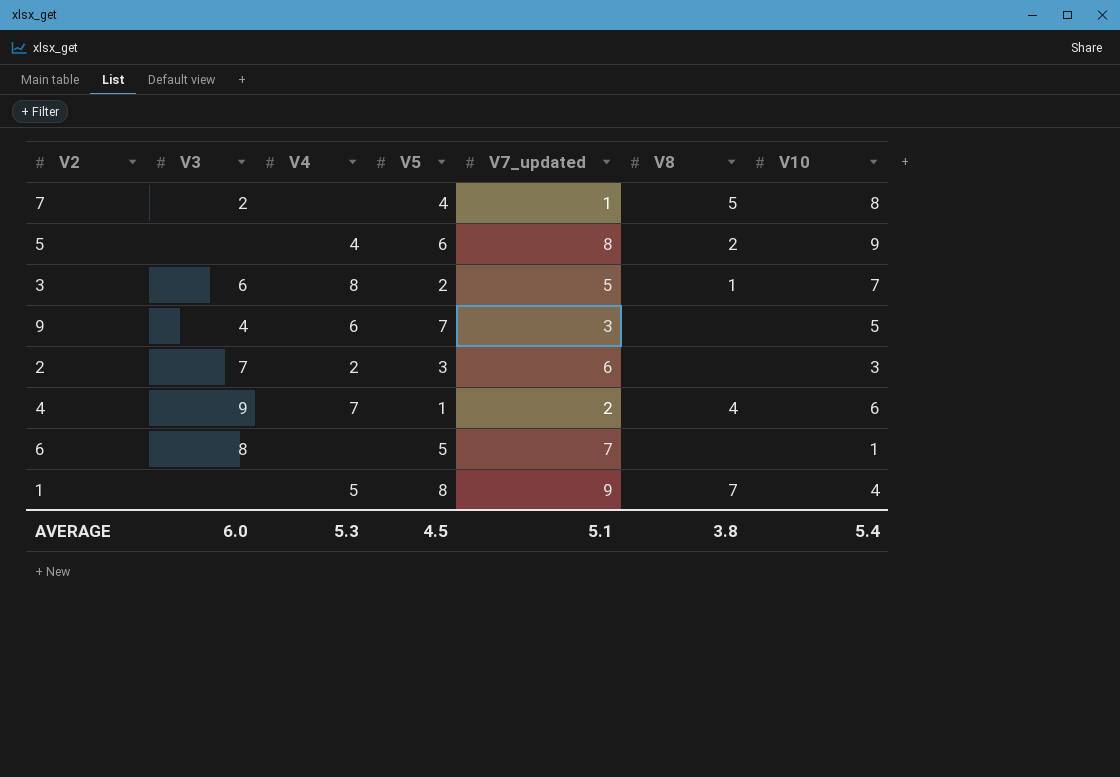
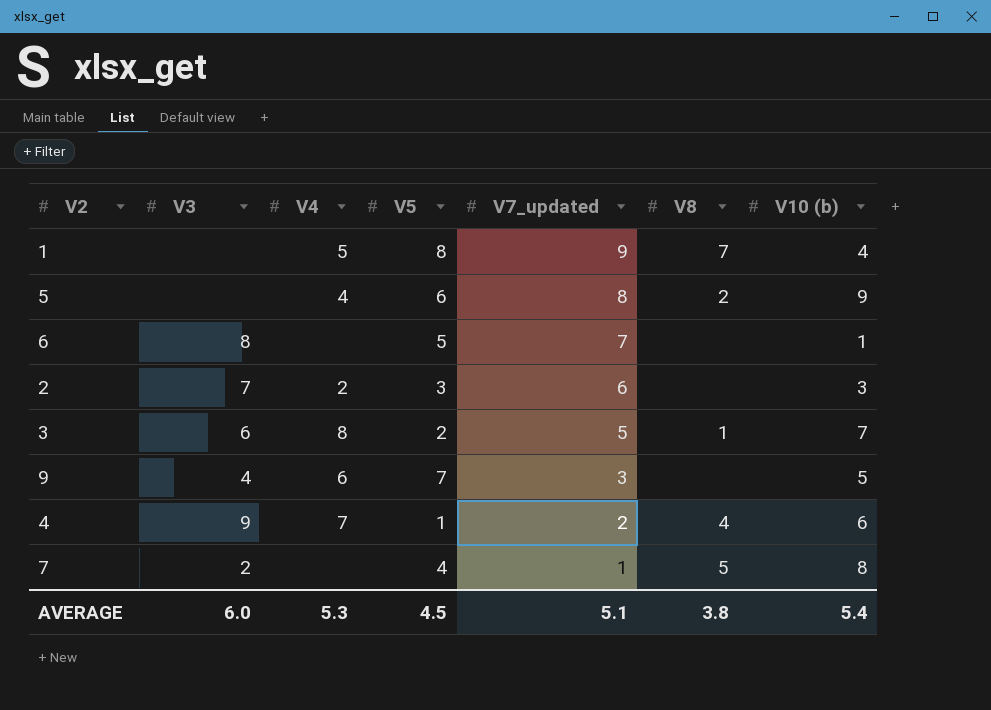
row order: none -> V7_updated descending
column name: V10 -> V10 (b)

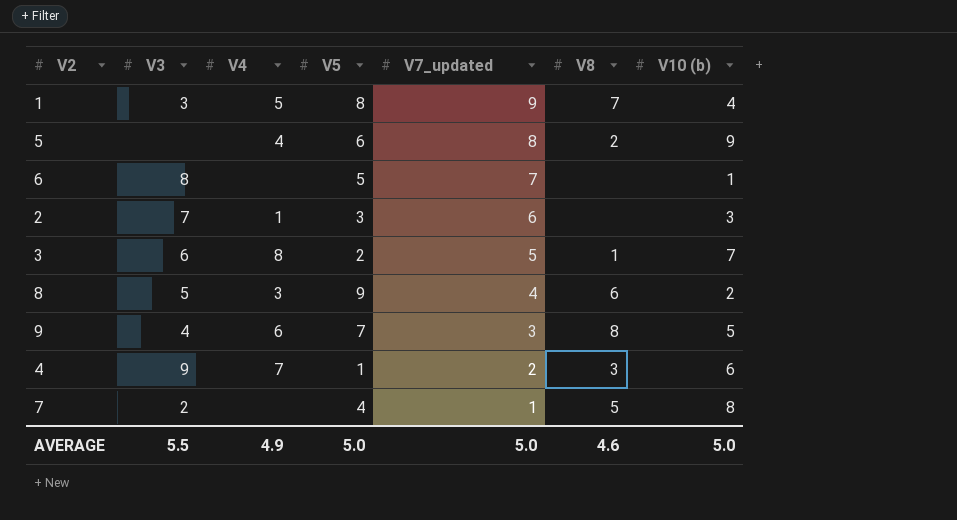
1 | V3: none -> 3
2 | V4: 2 -> 1
row 8: none -> 5 | 3 | 9 | 4 | 6 | 2
9 | V8: none -> 8
4 | V8: 4 -> 3
AVERAGE | V3: 6.0 -> 5.5
AVERAGE | V4: 5.3 -> 4.9
AVERAGE | V5: 4.5 -> 5.0
AVERAGE | V7_updated: 5.1 -> 5.0
AVERAGE | V8: 3.8 -> 4.6
AVERAGE | V10 (b): 5.4 -> 5.0

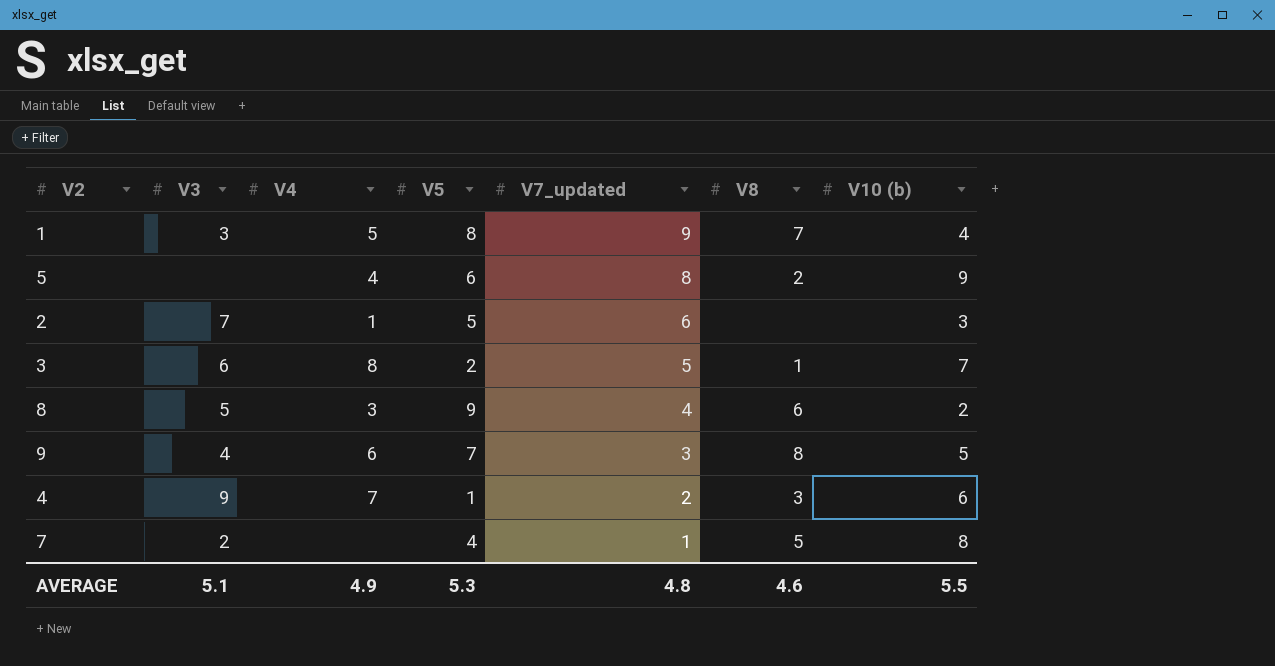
row 6: 8 | none | 5 | 7 | none | 1 -> none
2 | V5: 3 -> 5
AVERAGE | V3: 5.5 -> 5.1
AVERAGE | V5: 5.0 -> 5.3
AVERAGE | V7_updated: 5.0 -> 4.8
AVERAGE | V10 (b): 5.0 -> 5.5

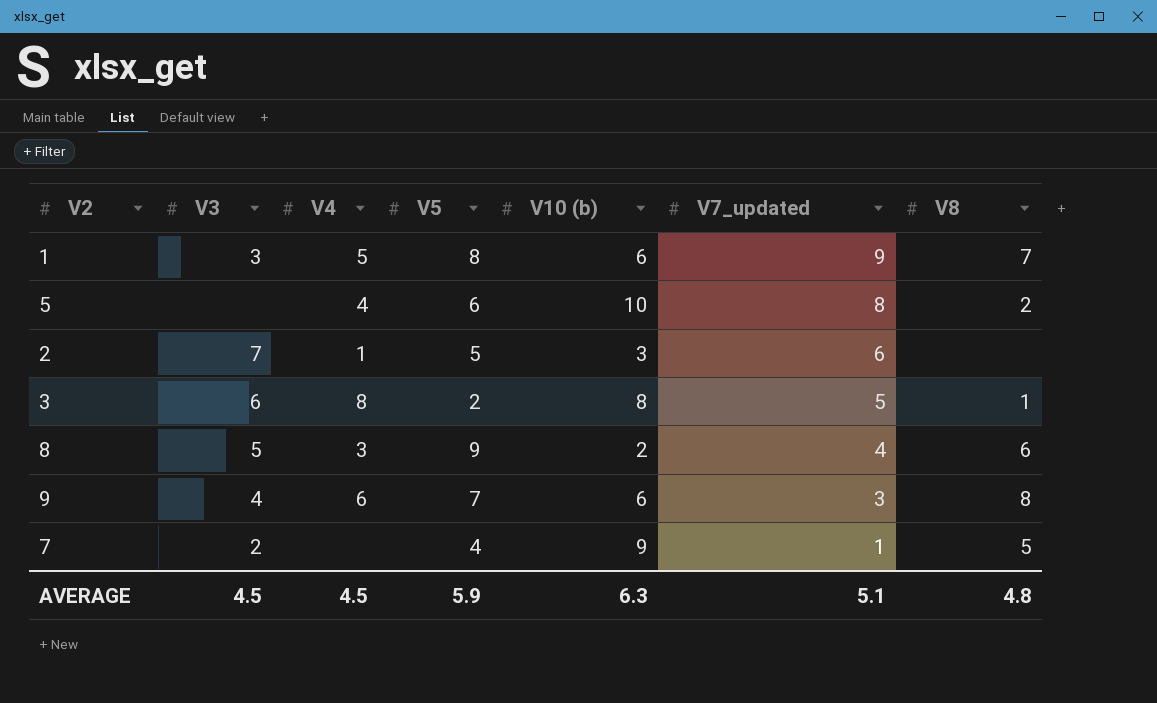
column V10 (b) | position: 7 -> 5
row 4: 9 | 7 | 1 | 2 | 3 | 6 -> none
1 | V10 (b): 4 -> 6
5 | V10 (b): 9 -> 10
3 | V10 (b): 7 -> 8
9 | V10 (b): 5 -> 6
7 | V10 (b): 8 -> 9
AVERAGE | V3: 5.1 -> 4.5
AVERAGE | V4: 4.9 -> 4.5
AVERAGE | V5: 5.3 -> 5.9
AVERAGE | V10 (b): 5.5 -> 6.3
AVERAGE | V7_updated: 4.8 -> 5.1
AVERAGE | V8: 4.6 -> 4.8

